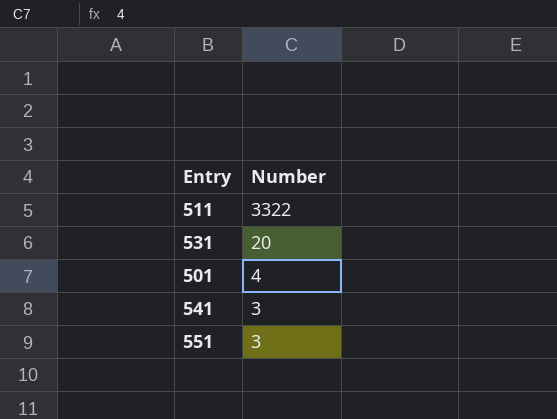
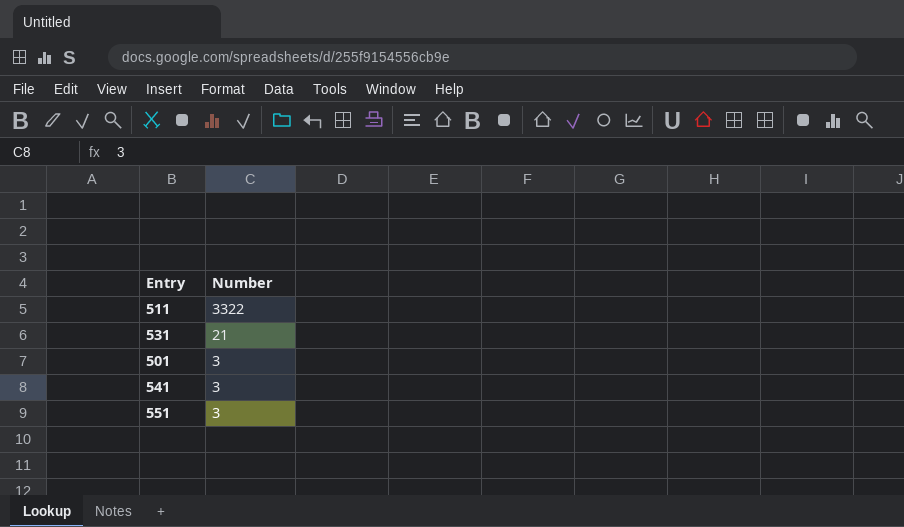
531 | Number: 20 -> 21
501 | Number: 4 -> 3

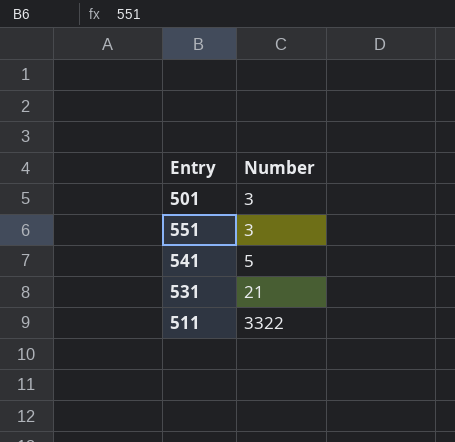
row order: Number descending -> Number ascending
541 | Number: 3 -> 5

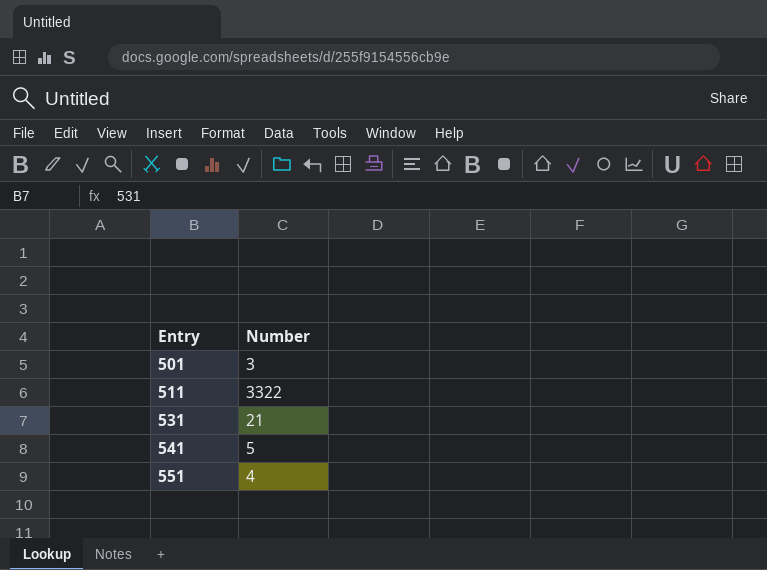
row order: Number ascending -> Entry ascending
551 | Number: 3 -> 4

